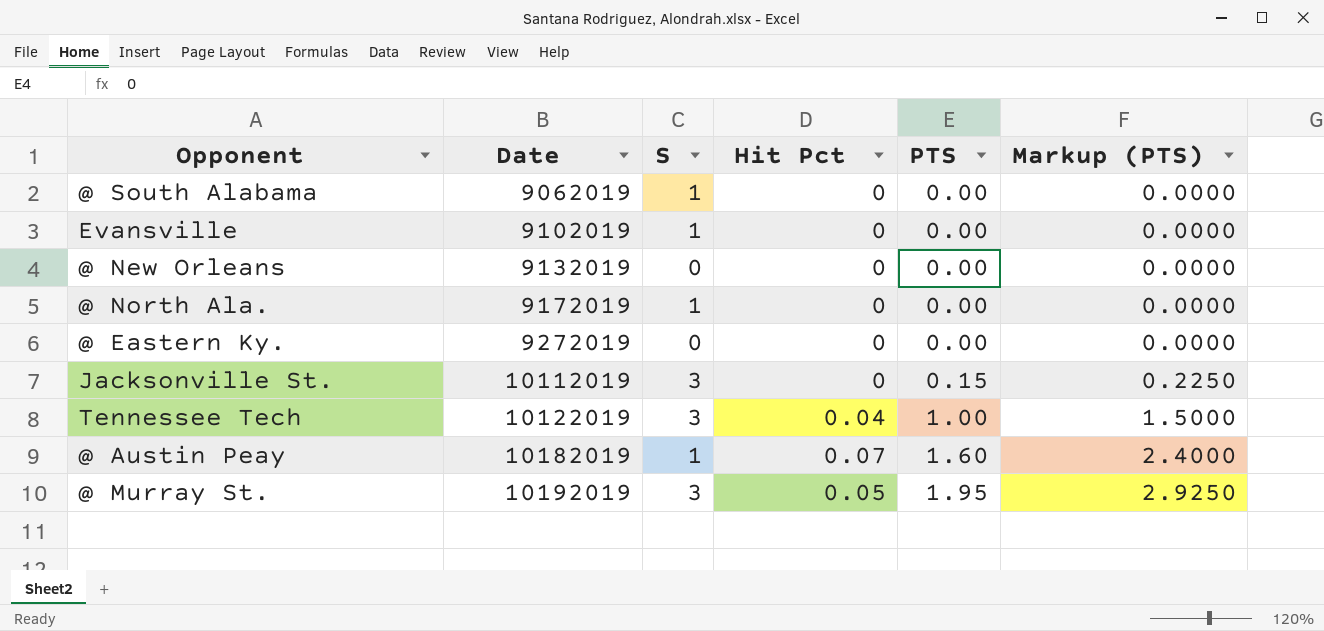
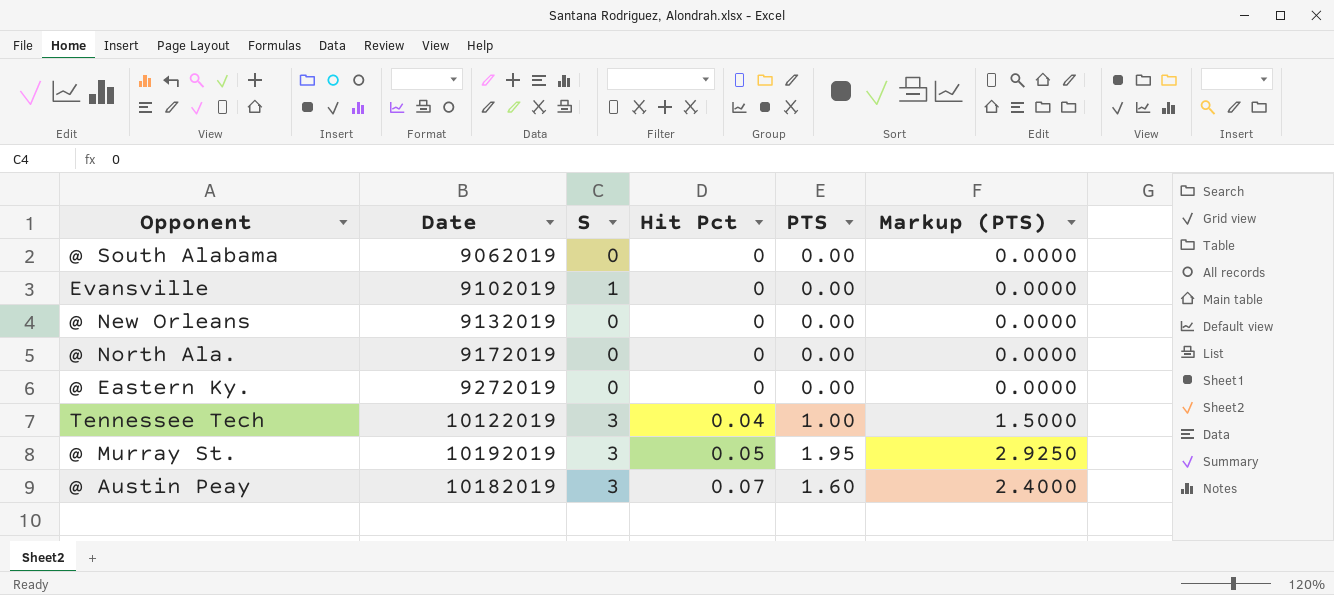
row order: Date ascending -> Hit Pct ascending
row Jacksonville St.: 10112019 | 3 | 0 | 0.15 | 0.2250 -> none
@ South Alabama | S: 1 -> 0
@ North Ala. | S: 1 -> 0
@ Austin Peay | S: 1 -> 3

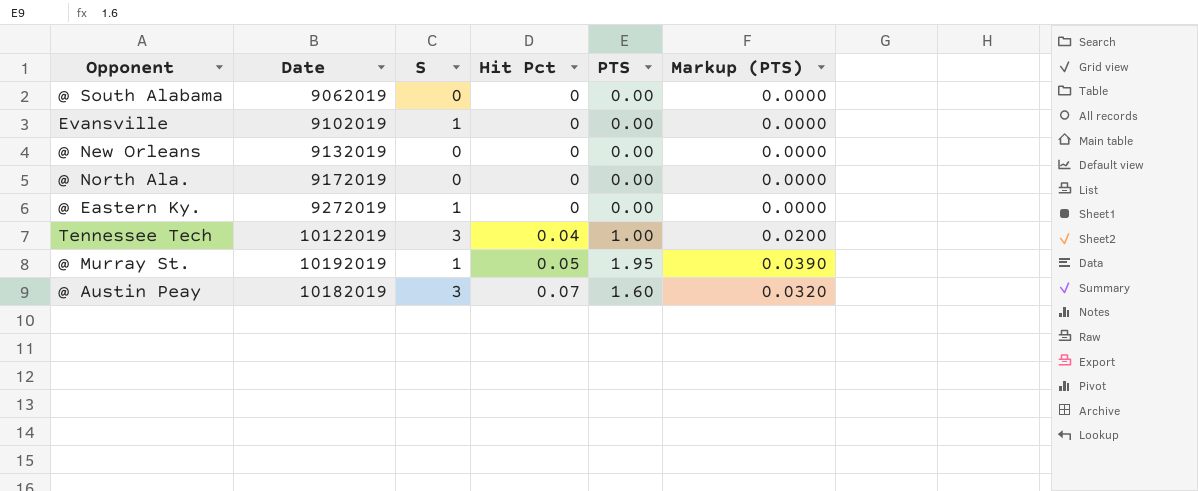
column Markup (PTS) | formula: [PTS] * 1.5 -> [PTS] * 0.02
@ Eastern Ky. | S: 0 -> 1
@ Murray St. | S: 3 -> 1

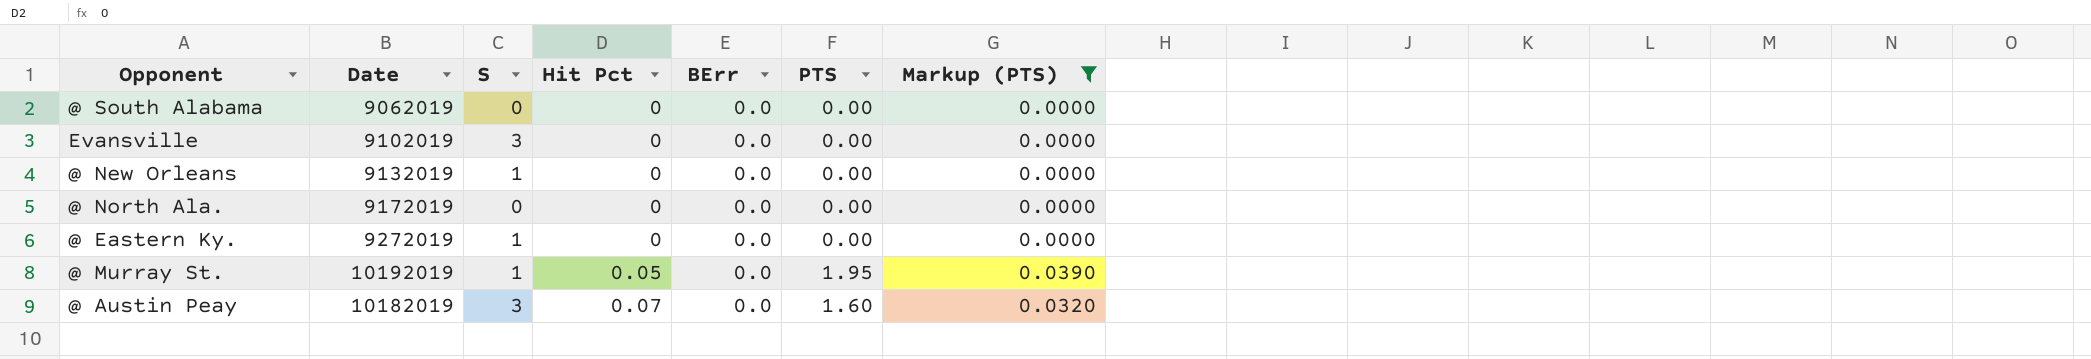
filter: none -> Markup (PTS) != 0.0200
column BErr | position: none -> 5
Evansville | S: 1 -> 3
@ New Orleans | S: 0 -> 1

